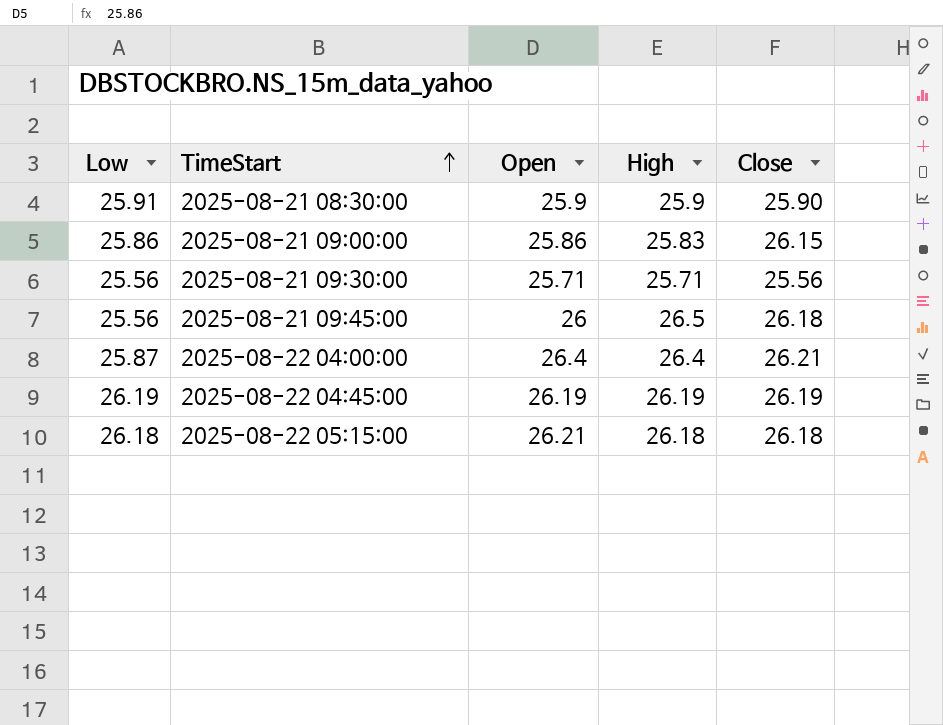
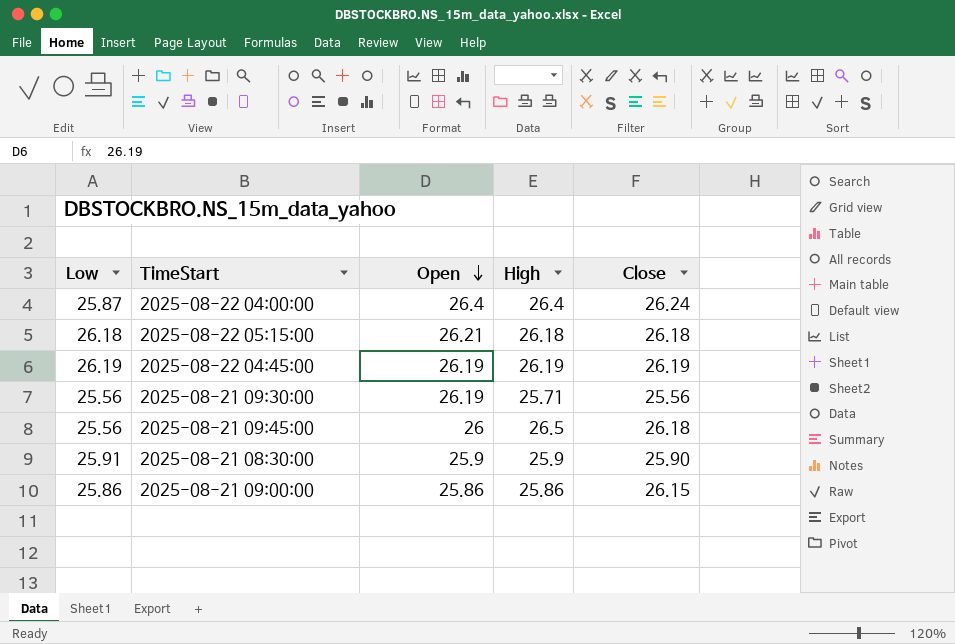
row order: TimeStart ascending -> Open descending
2025-08-22 04:00:00 | Close: 26.21 -> 26.24
2025-08-21 09:30:00 | Open: 25.71 -> 26.19
2025-08-21 09:00:00 | High: 25.83 -> 25.86

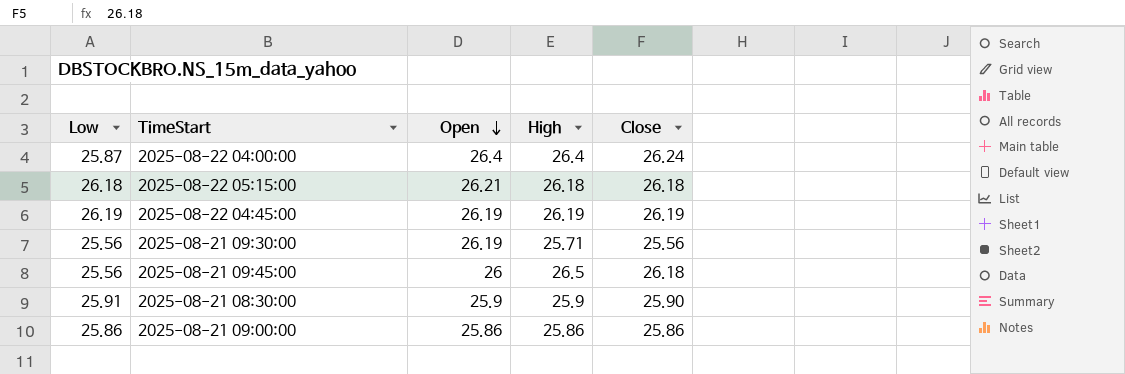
2025-08-21 09:00:00 | Close: 26.15 -> 25.86

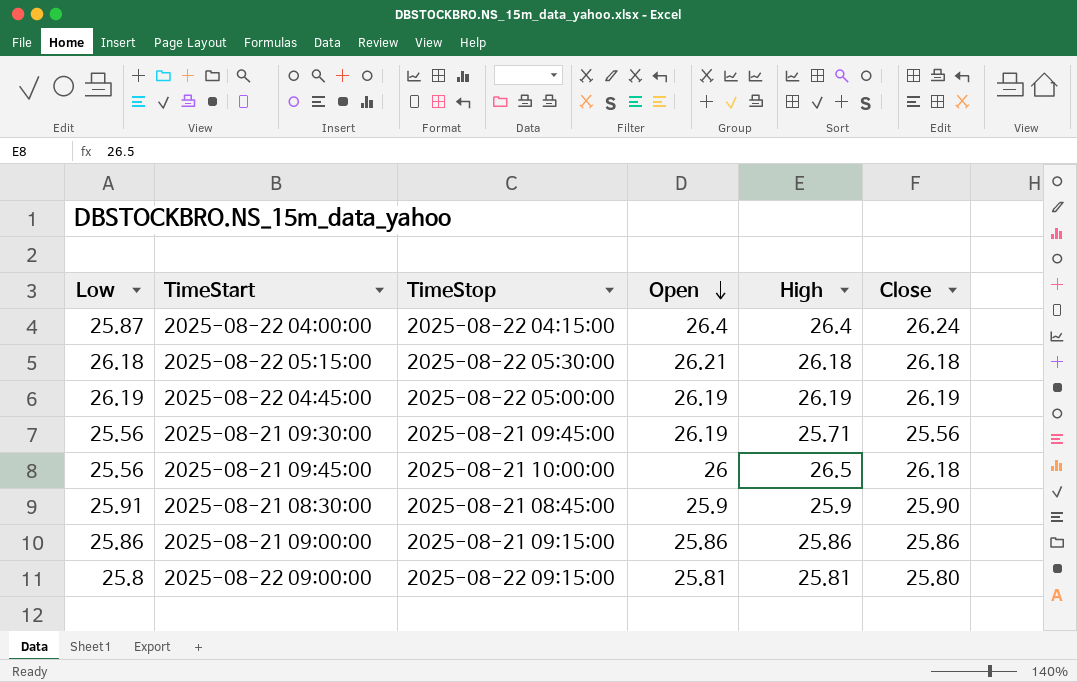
column TimeStop | position: none -> 3
row 2025-08-22 09:00:00: none -> 25.8 | 2025-08-22 09:15:00 | 25.81 | 25.81 | 25.80

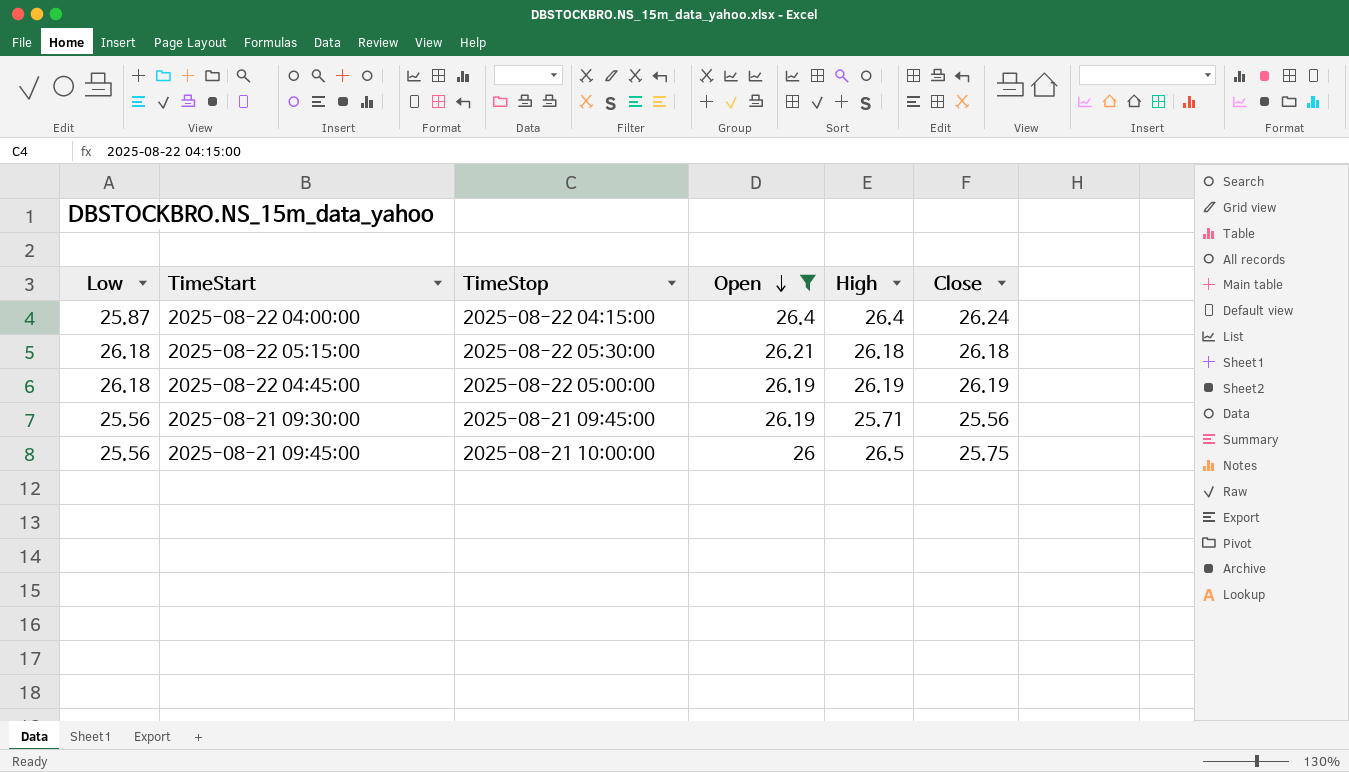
filter: none -> Open >= 26
2025-08-22 04:45:00 | Low: 26.19 -> 26.18
2025-08-21 09:45:00 | Close: 26.18 -> 25.75

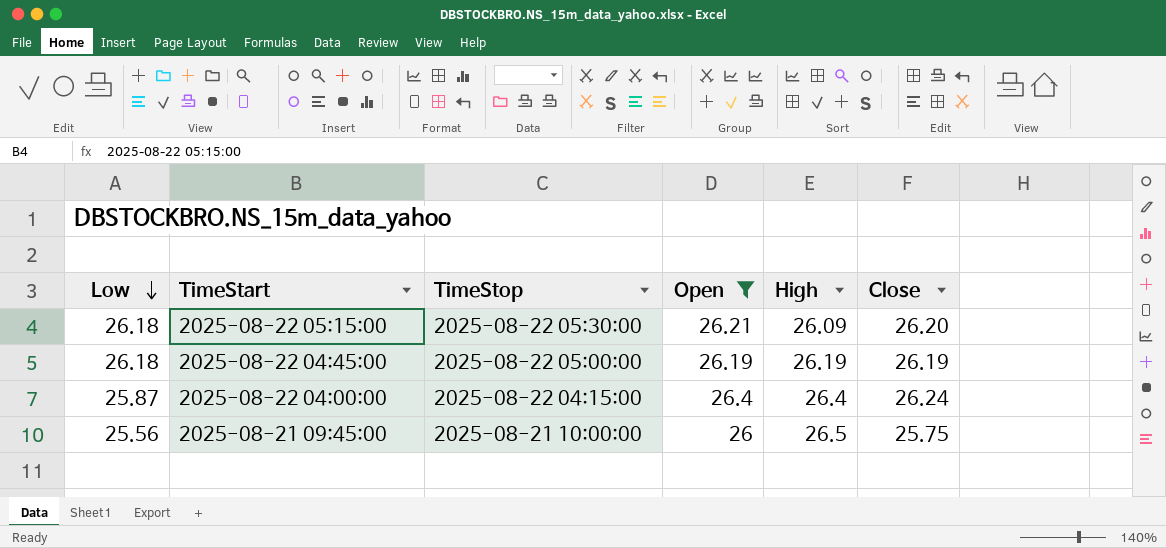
row order: Open descending -> Low descending
row 2025-08-21 09:30:00: 25.56 | 2025-08-21 09:45:00 | 26.19 | 25.71 | 25.56 -> none
2025-08-22 05:15:00 | High: 26.18 -> 26.09
2025-08-22 05:15:00 | Close: 26.18 -> 26.20

